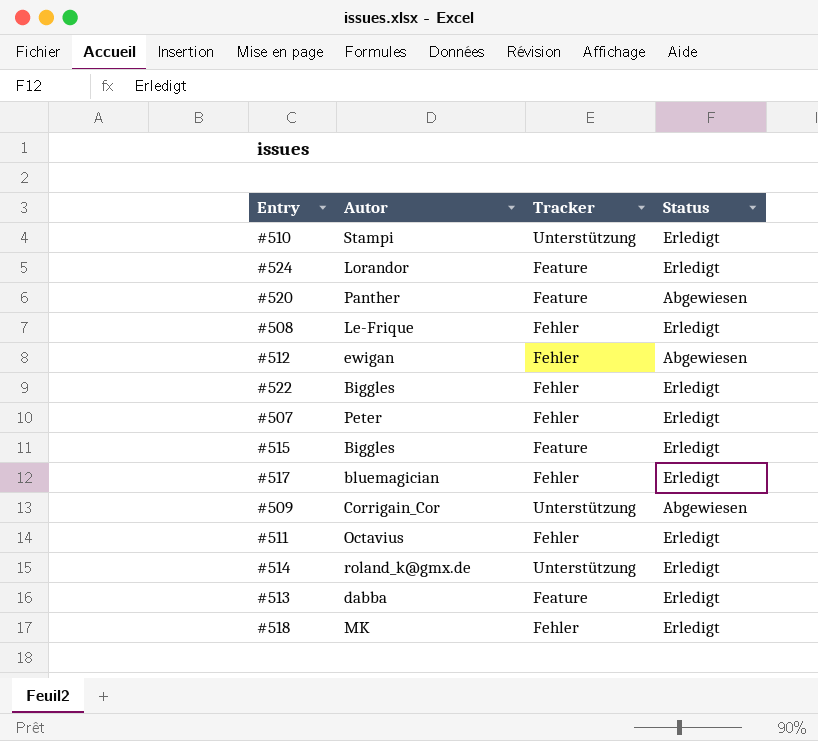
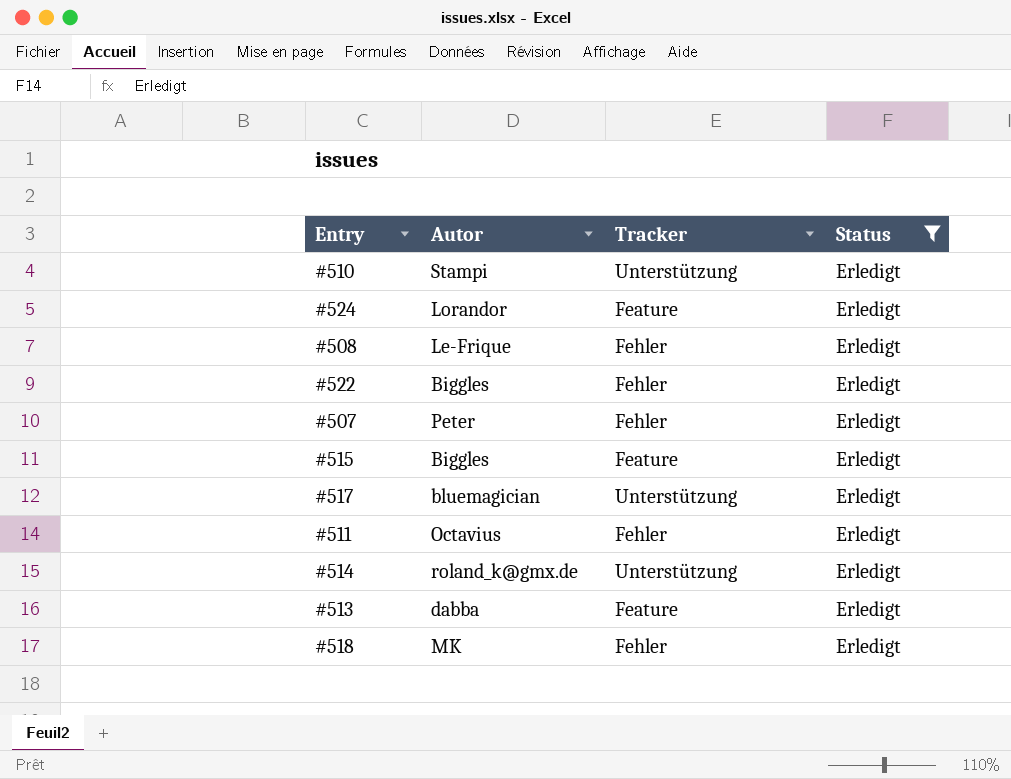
filter: none -> Status = Erledigt
#517 | Tracker: Fehler -> Unterstützung

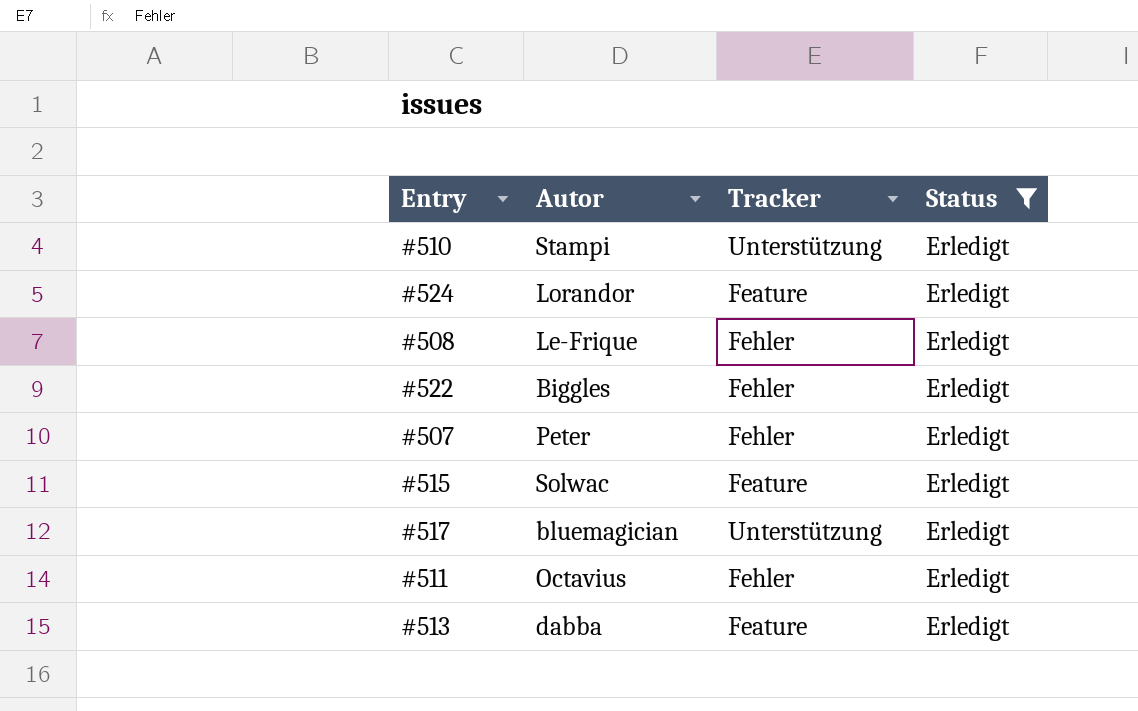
row #514: roland_k@gmx.de | Unterstützung | Erledigt -> none
row #518: MK | Fehler | Erledigt -> none
#515 | Autor: Biggles -> Solwac

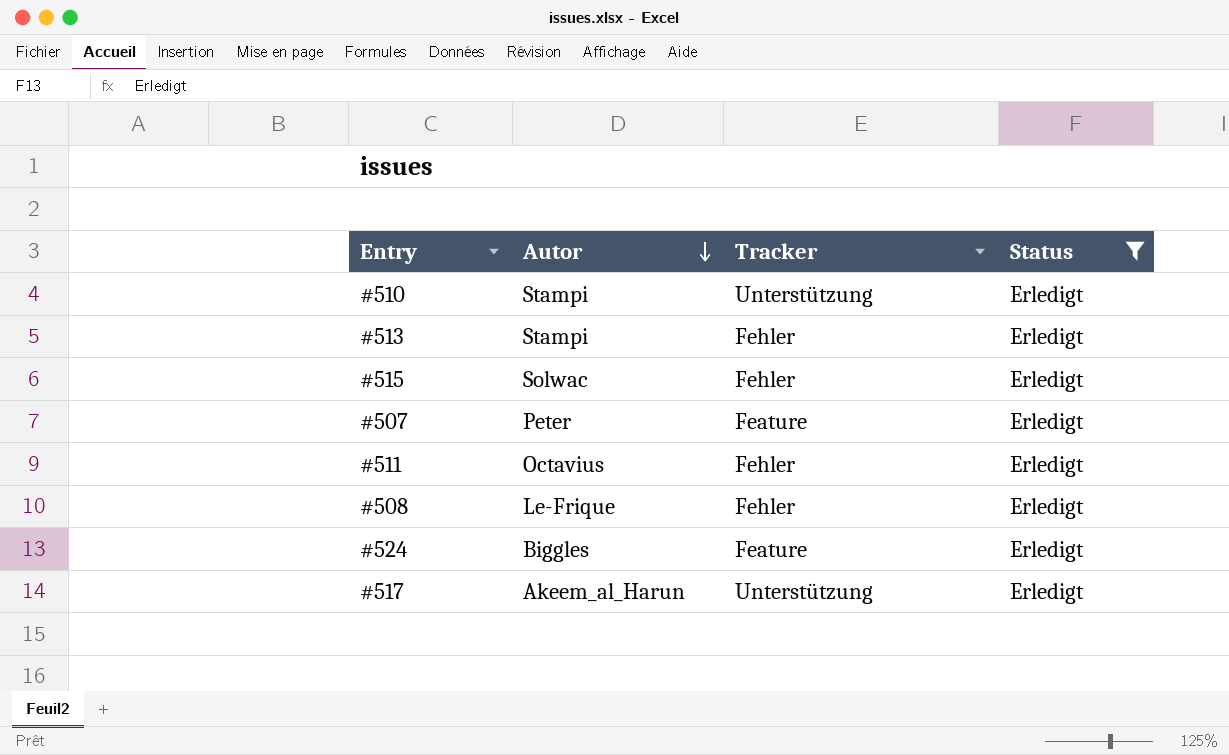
row order: none -> Autor descending
row #522: Biggles | Fehler | Erledigt -> none
#513 | Autor: dabba -> Stampi
#513 | Tracker: Feature -> Fehler
#515 | Tracker: Feature -> Fehler
#507 | Tracker: Fehler -> Feature
#524 | Autor: Lorandor -> Biggles
#517 | Autor: bluemagician -> Akeem_al_Harun

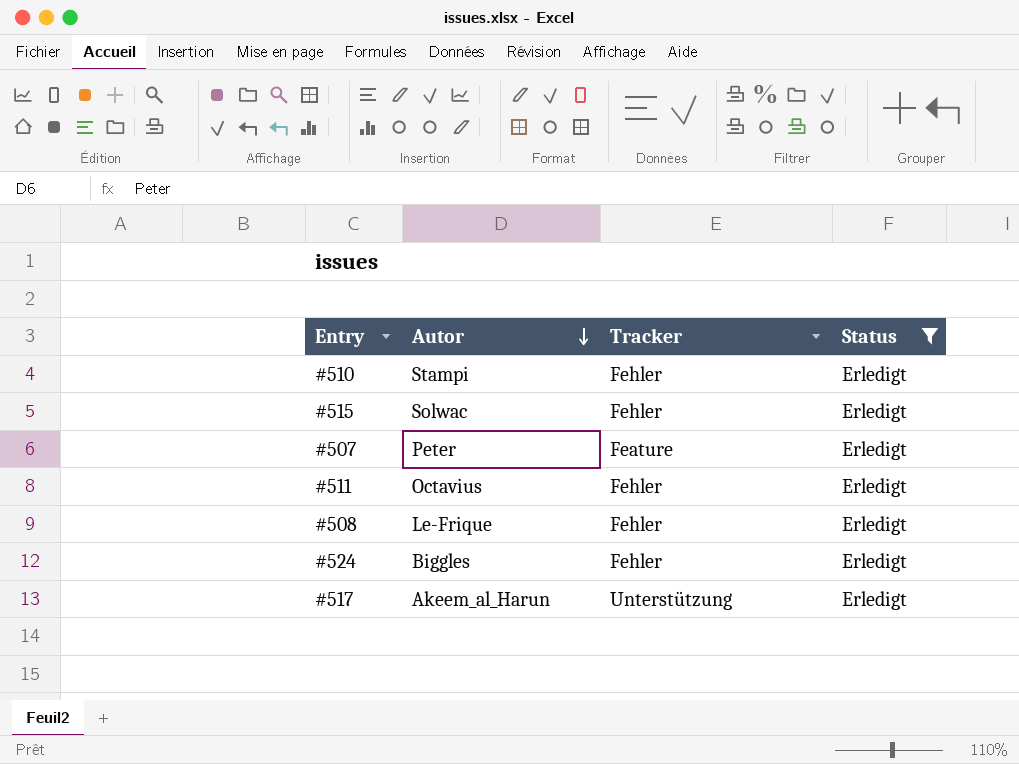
row #513: Stampi | Fehler | Erledigt -> none
#510 | Tracker: Unterstützung -> Fehler
#524 | Tracker: Feature -> Fehler

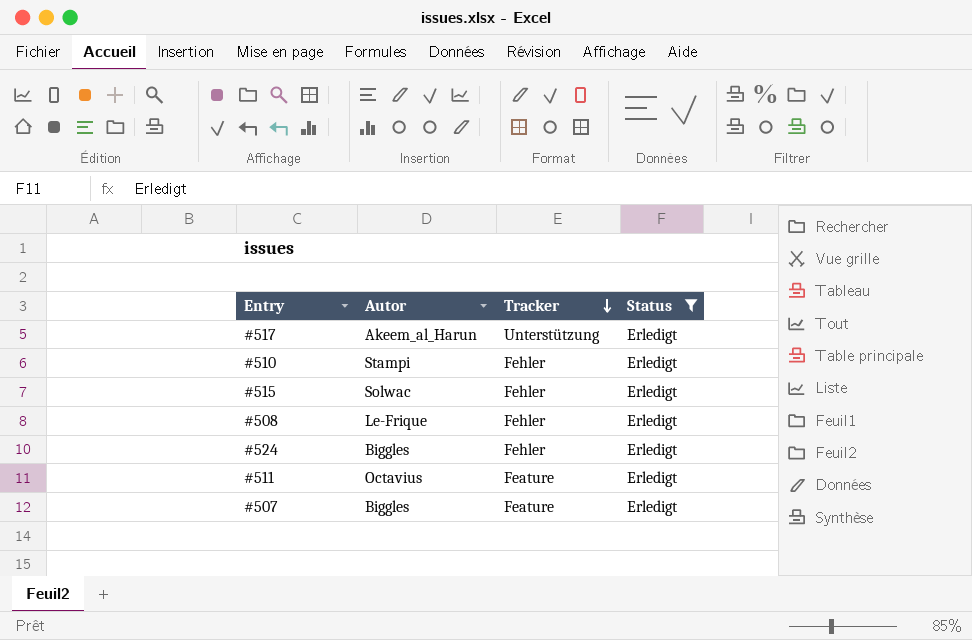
row order: Autor descending -> Tracker descending
#511 | Tracker: Fehler -> Feature
#507 | Autor: Peter -> Biggles

